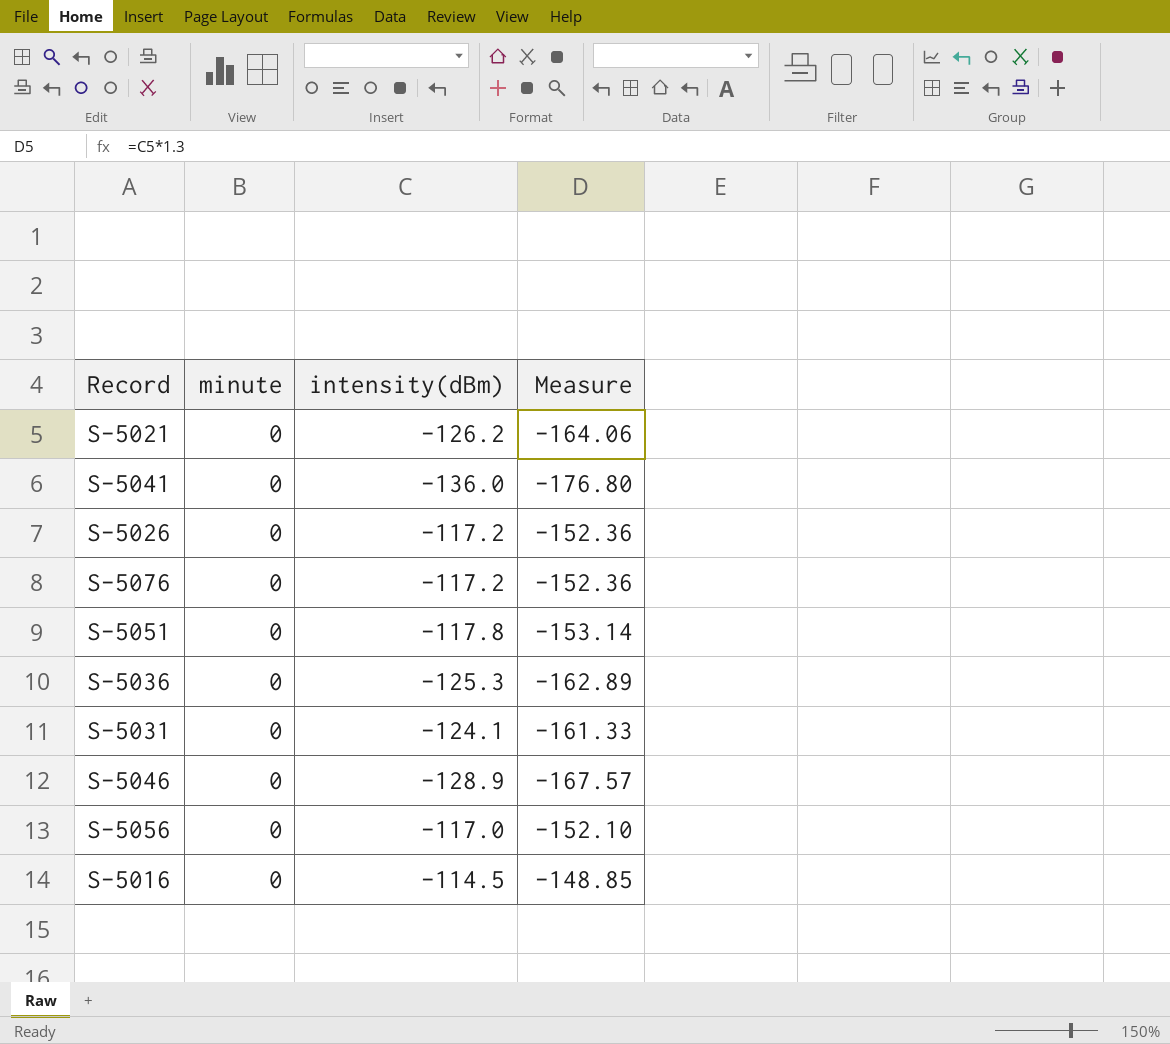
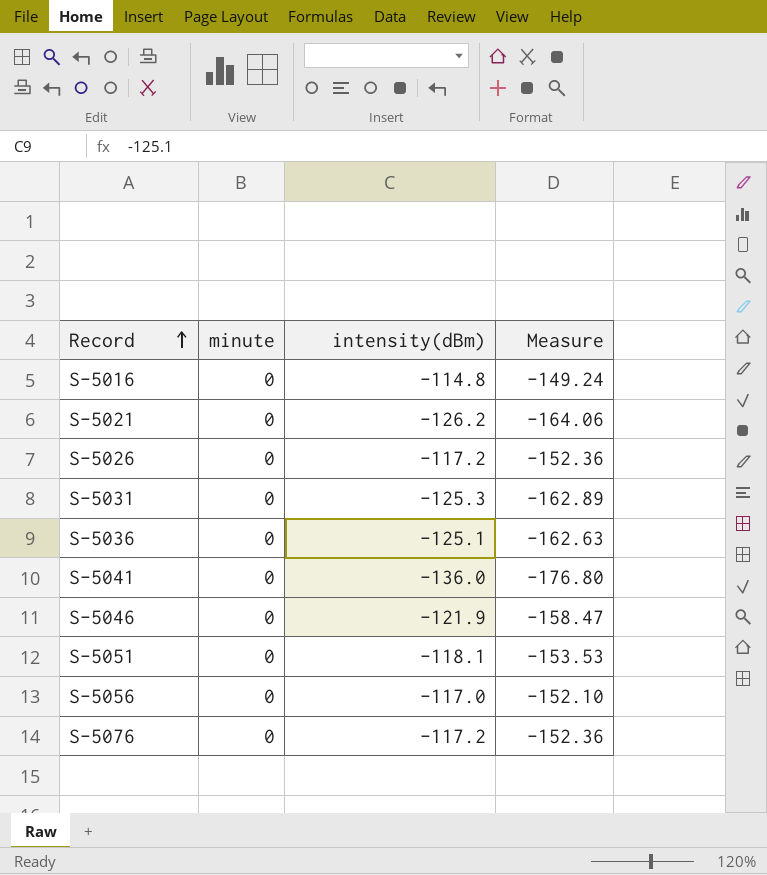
row order: none -> Record ascending
S-5016 | intensity(dBm): -114.5 -> -114.8
S-5016 | Measure: -148.85 -> -149.24
S-5031 | intensity(dBm): -124.1 -> -125.3
S-5031 | Measure: -161.33 -> -162.89
S-5036 | intensity(dBm): -125.3 -> -125.1
S-5036 | Measure: -162.89 -> -162.63
S-5046 | intensity(dBm): -128.9 -> -121.9
S-5046 | Measure: -167.57 -> -158.47
S-5051 | intensity(dBm): -117.8 -> -118.1
S-5051 | Measure: -153.14 -> -153.53

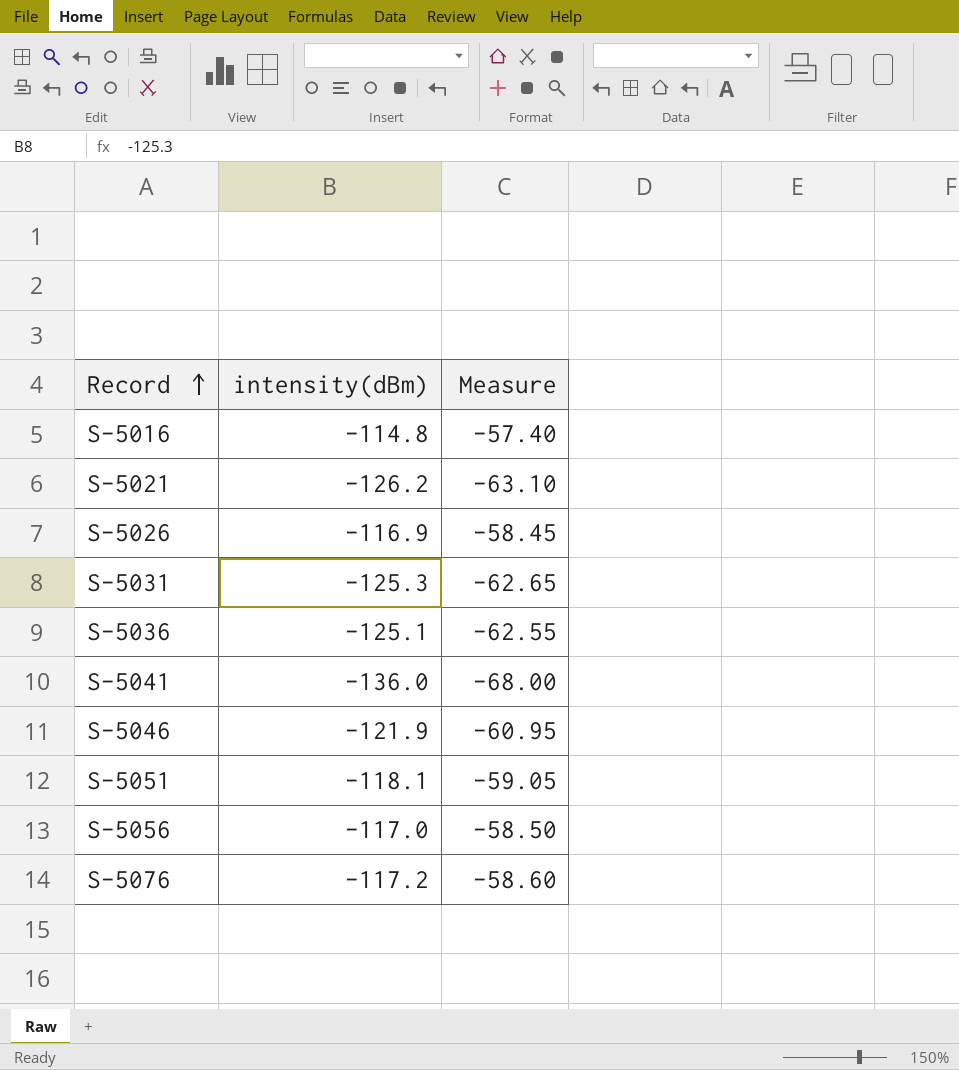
column minute | position: 2 -> none
column Measure | formula: [intensity(dBm)] * 1.3 -> [intensity(dBm)] * 0.5
S-5026 | intensity(dBm): -117.2 -> -116.9

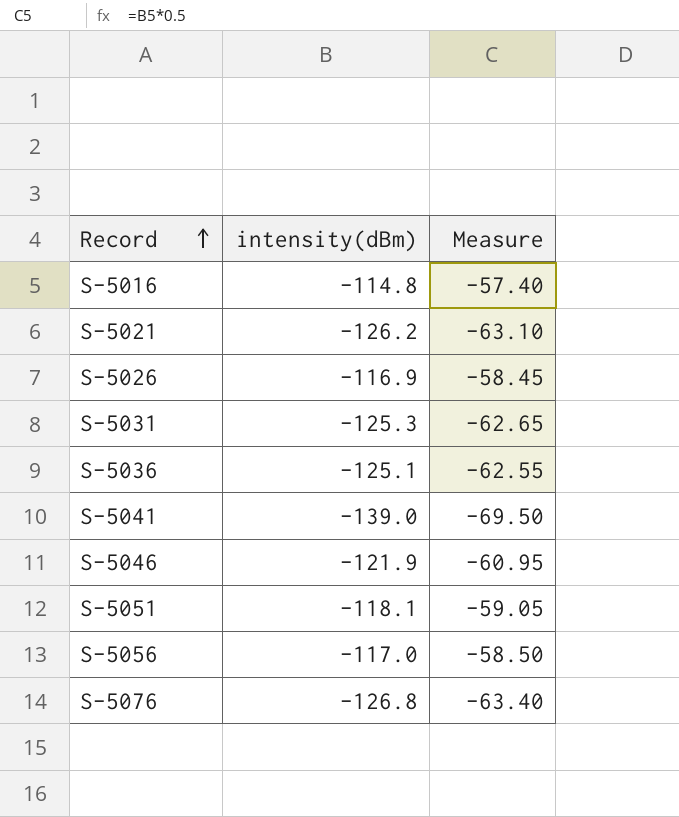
S-5041 | intensity(dBm): -136.0 -> -139.0
S-5041 | Measure: -68.00 -> -69.50
S-5076 | intensity(dBm): -117.2 -> -126.8
S-5076 | Measure: -58.60 -> -63.40

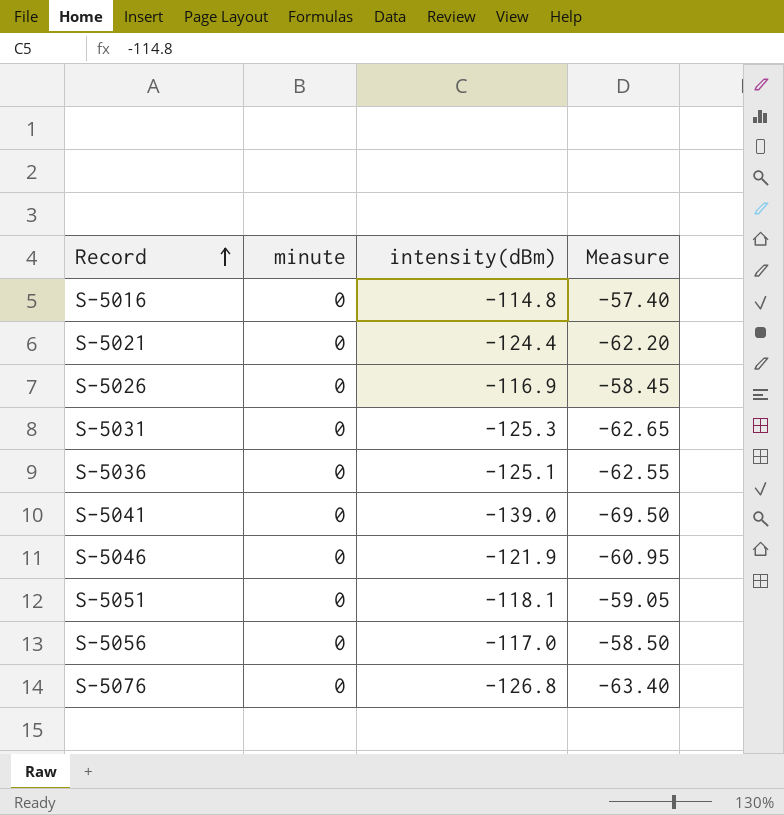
column minute | position: none -> 2
S-5021 | intensity(dBm): -126.2 -> -124.4
S-5021 | Measure: -63.10 -> -62.20

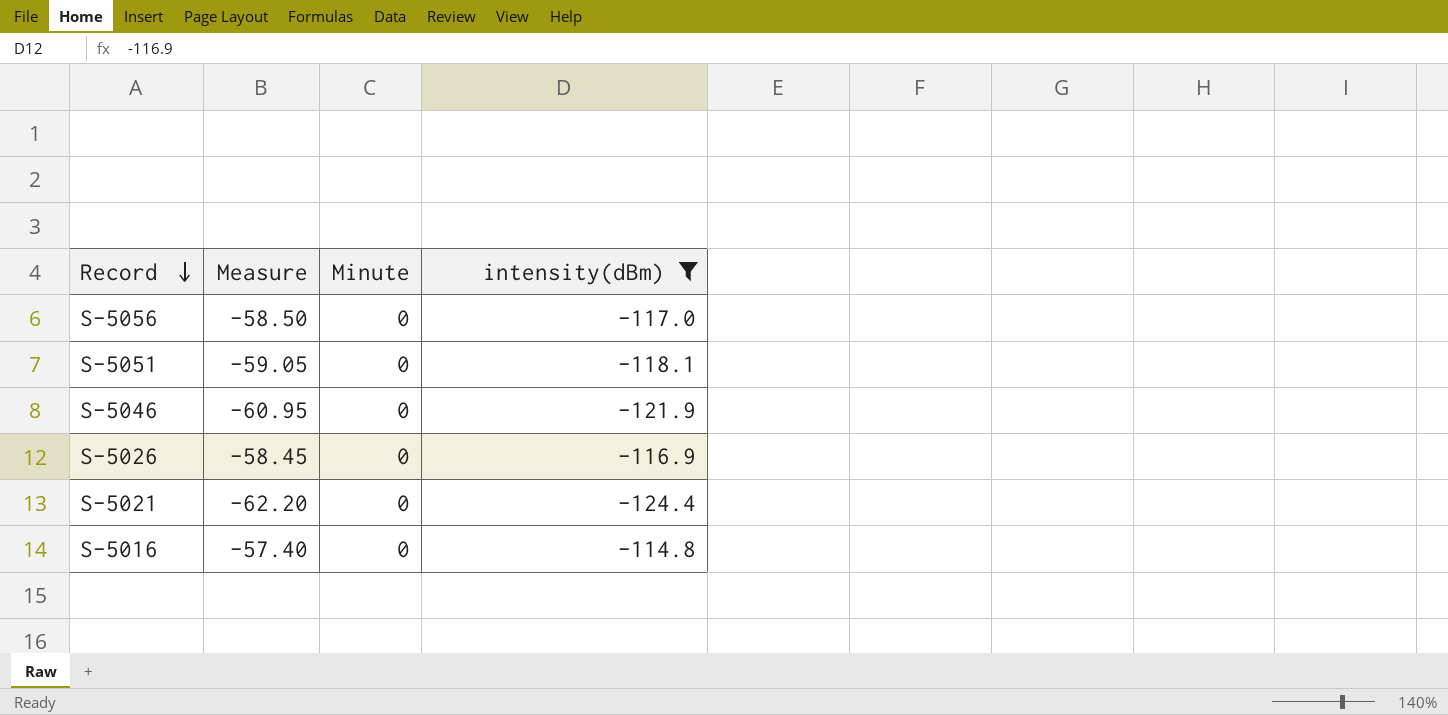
filter: none -> intensity(dBm) >= -124.4
row order: Record ascending -> Record descending
column Measure | position: 4 -> 2
column name: minute -> Minute

